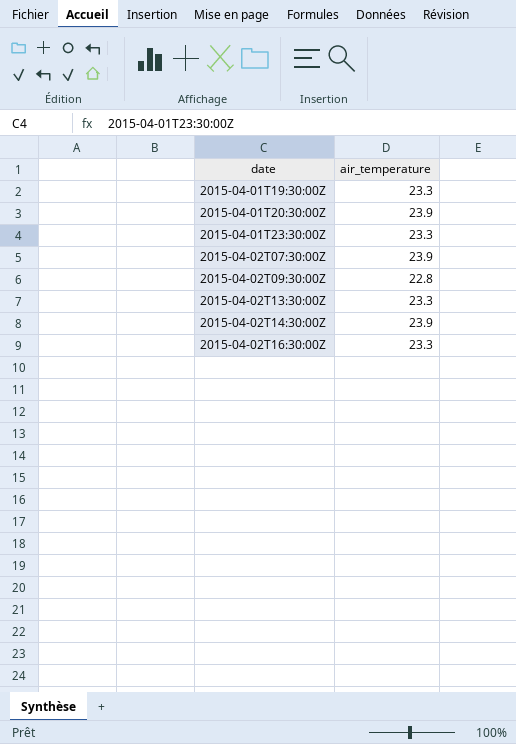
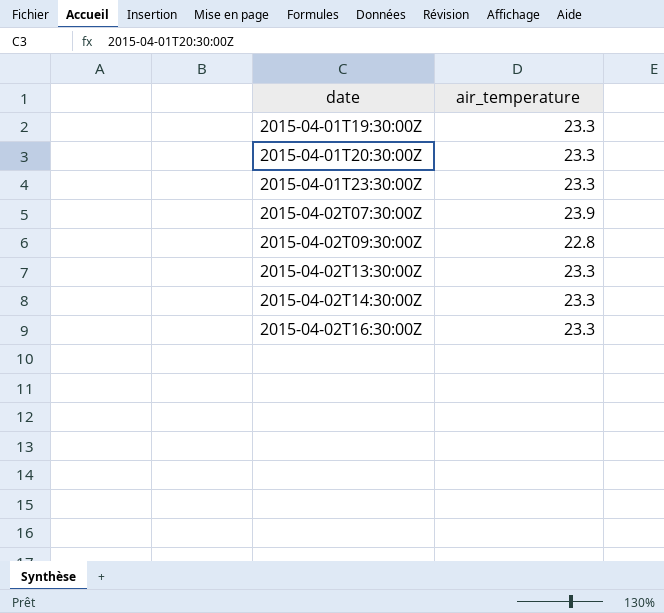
2015-04-01T20:30:00Z | air_temperature: 23.9 -> 23.3
2015-04-02T14:30:00Z | air_temperature: 23.9 -> 23.3

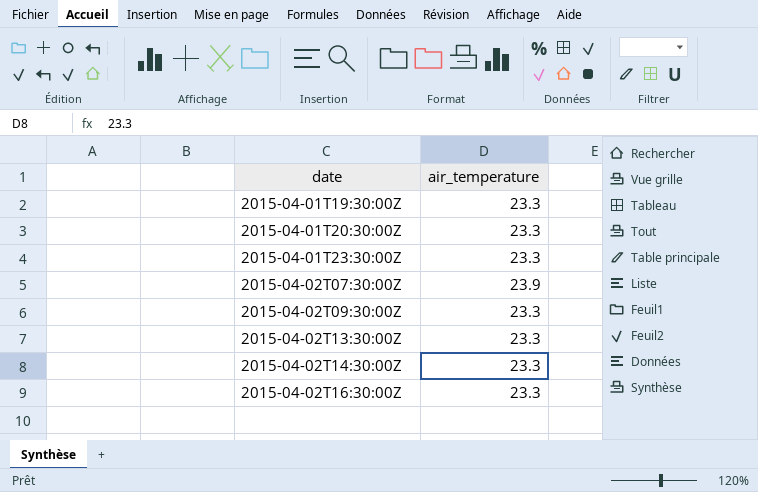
2015-04-02T09:30:00Z | air_temperature: 22.8 -> 23.3

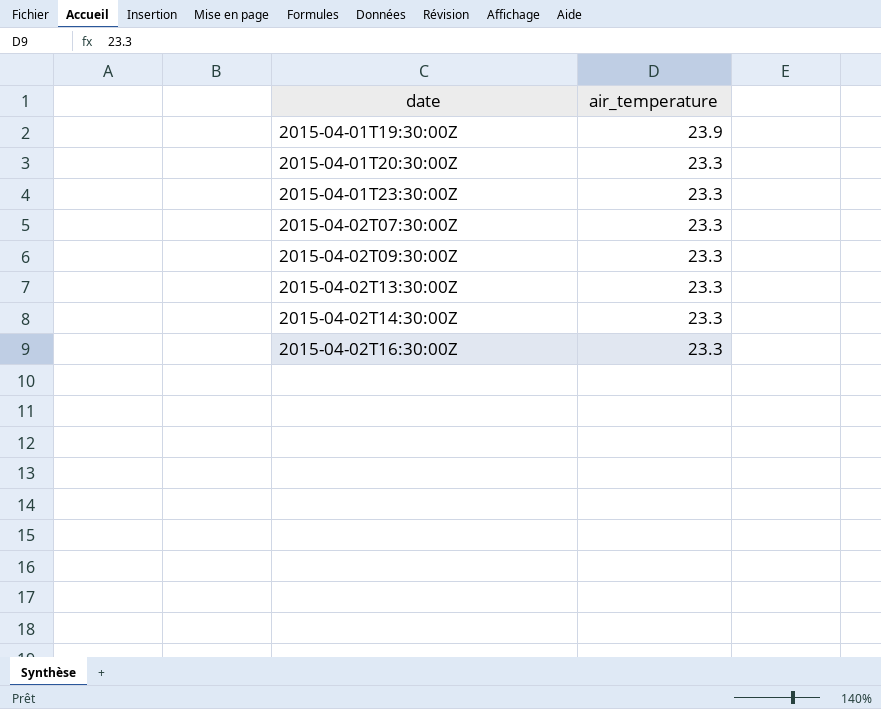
2015-04-01T19:30:00Z | air_temperature: 23.3 -> 23.9
2015-04-02T07:30:00Z | air_temperature: 23.9 -> 23.3

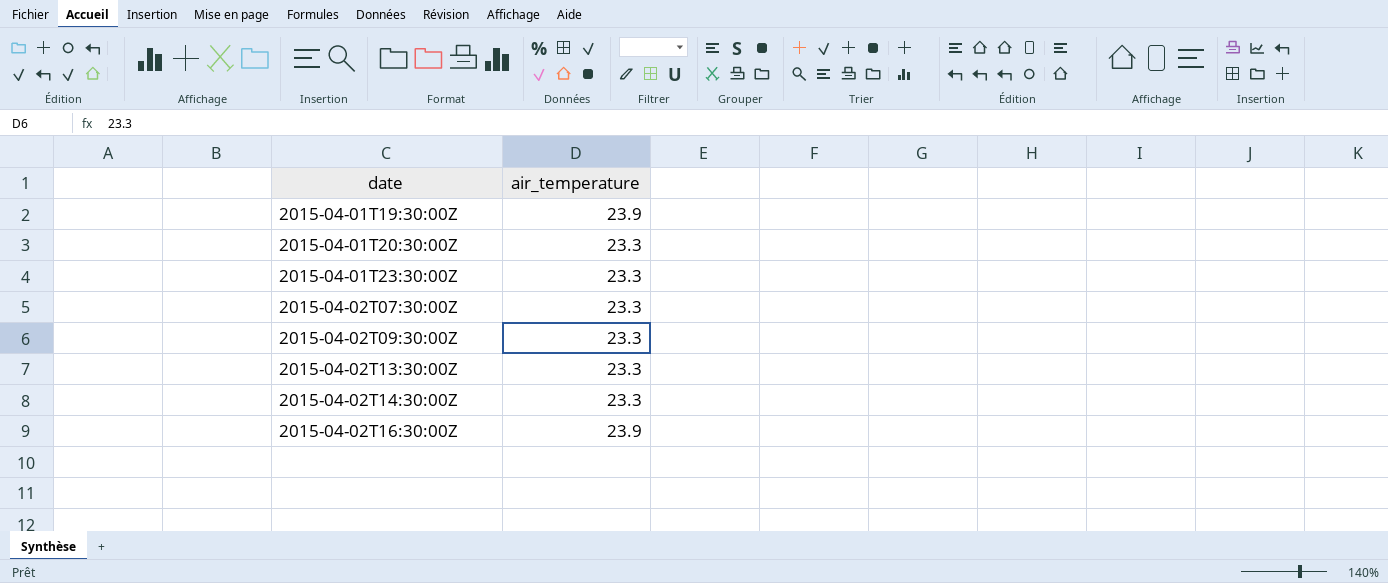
2015-04-02T16:30:00Z | air_temperature: 23.3 -> 23.9

